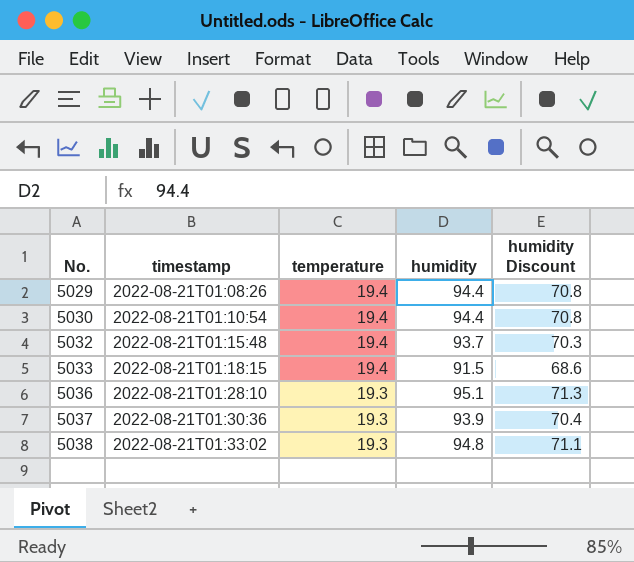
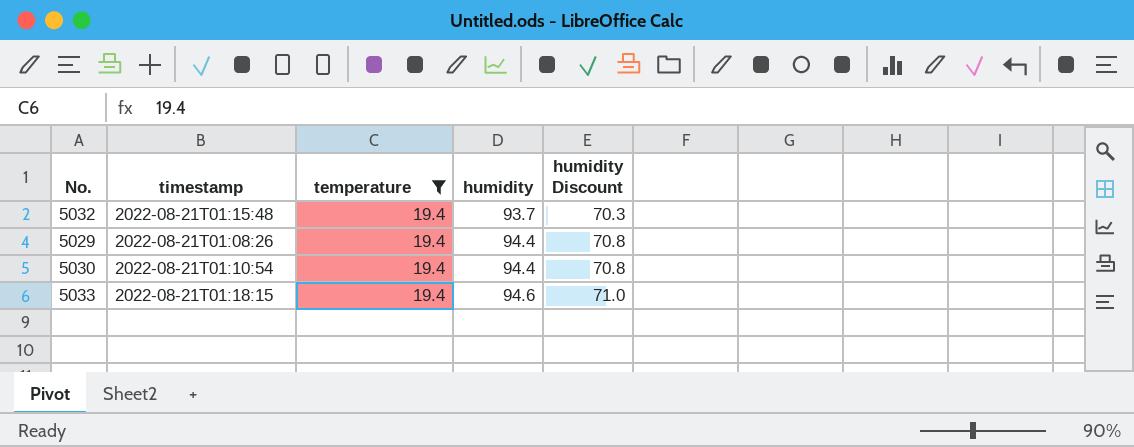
filter: none -> temperature = 19.4
row order: No. ascending -> humidity ascending
5033 | humidity: 91.5 -> 94.6
5033 | humidity Discount: 68.6 -> 71.0

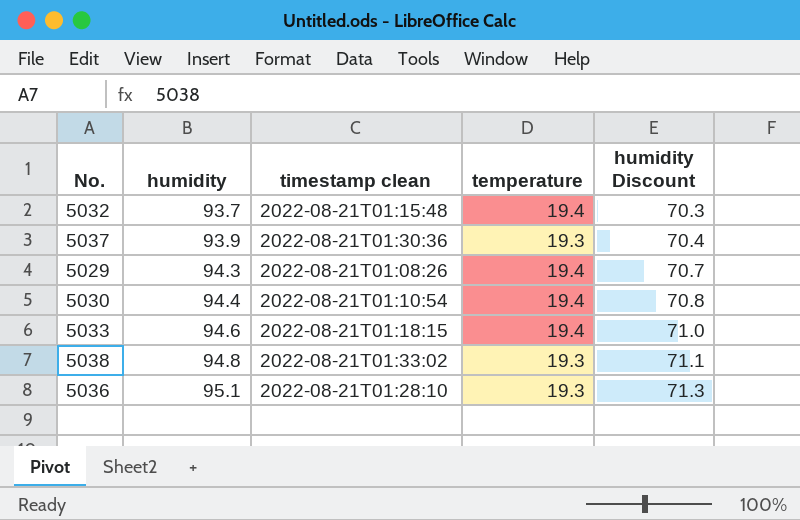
filter: temperature = 19.4 -> none
column humidity | position: 4 -> 2
column name: timestamp -> timestamp clean
5029 | humidity: 94.4 -> 94.3
5029 | humidity Discount: 70.8 -> 70.7

